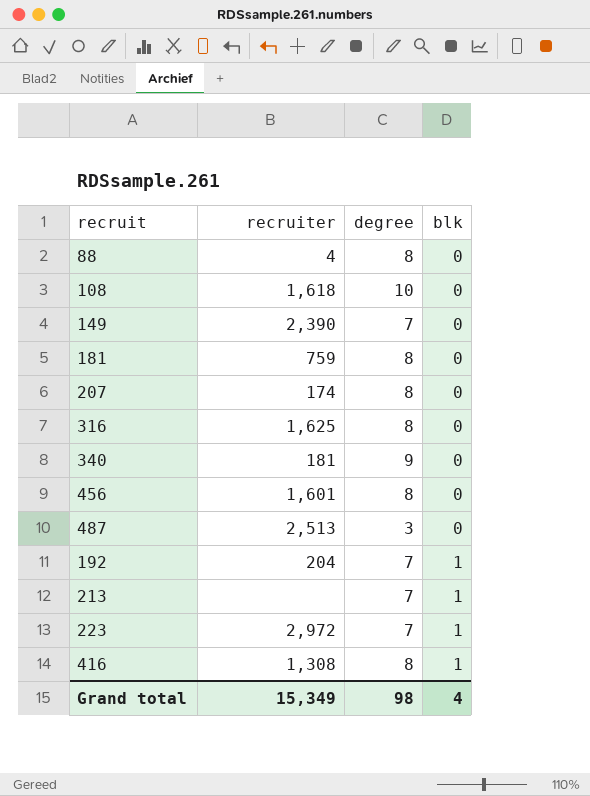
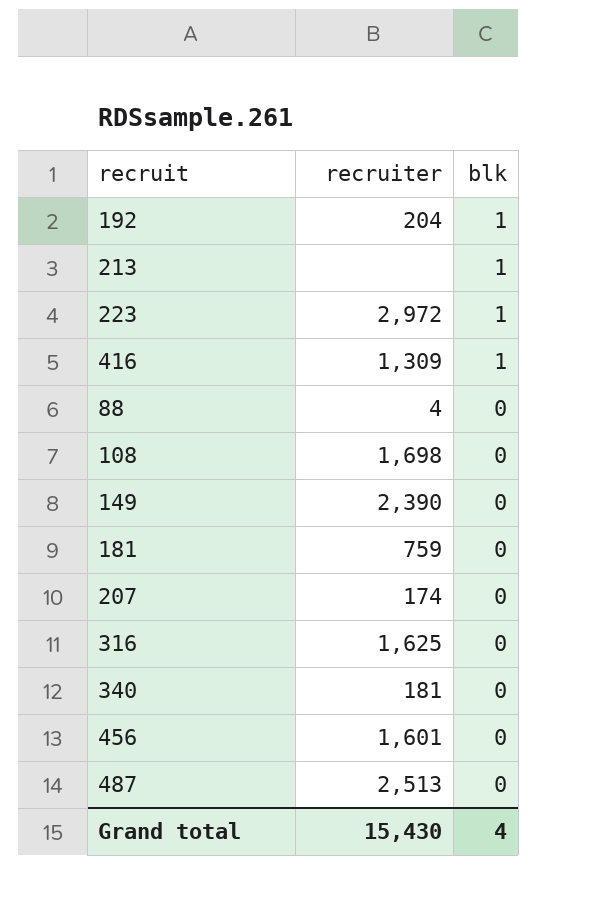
row order: blk ascending -> blk descending
column degree | position: 3 -> none
416 | recruiter: 1,308 -> 1,309
108 | recruiter: 1,618 -> 1,698
Grand total | recruiter: 15,349 -> 15,430

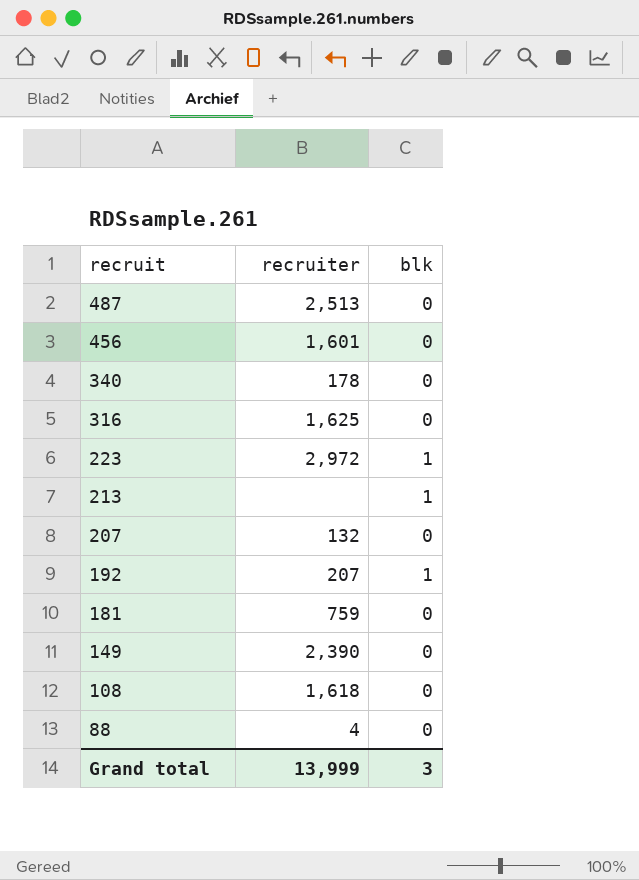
row order: blk descending -> recruit descending
row 416: 1,309 | 1 -> none
340 | recruiter: 181 -> 178
207 | recruiter: 174 -> 132
192 | recruiter: 204 -> 207
108 | recruiter: 1,698 -> 1,618
Grand total | recruiter: 15,430 -> 13,999
Grand total | blk: 4 -> 3

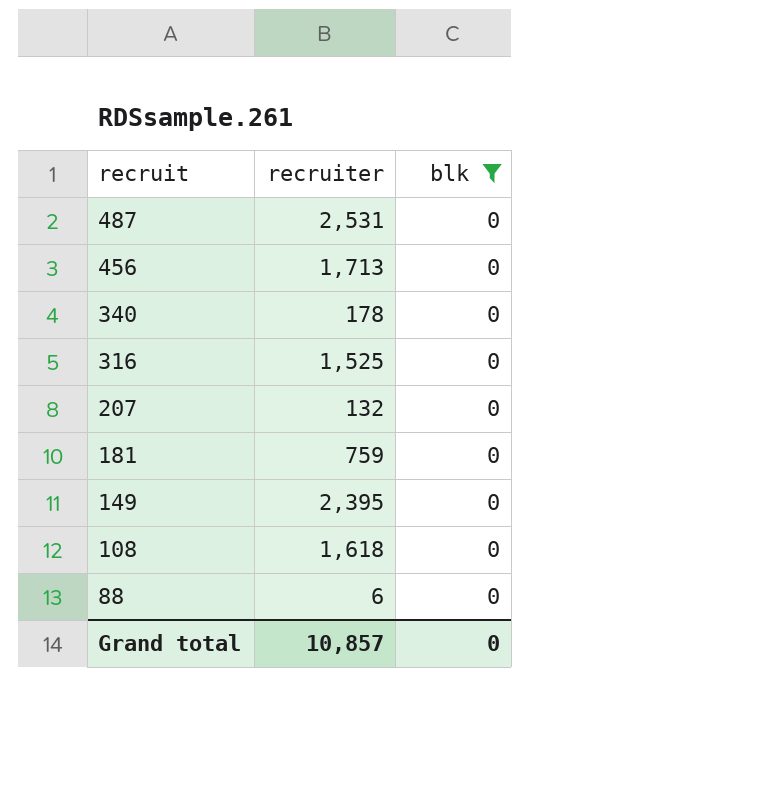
filter: none -> blk = 0
487 | recruiter: 2,513 -> 2,531
456 | recruiter: 1,601 -> 1,713
316 | recruiter: 1,625 -> 1,525
149 | recruiter: 2,390 -> 2,395
88 | recruiter: 4 -> 6
Grand total | recruiter: 13,999 -> 10,857
Grand total | blk: 3 -> 0

